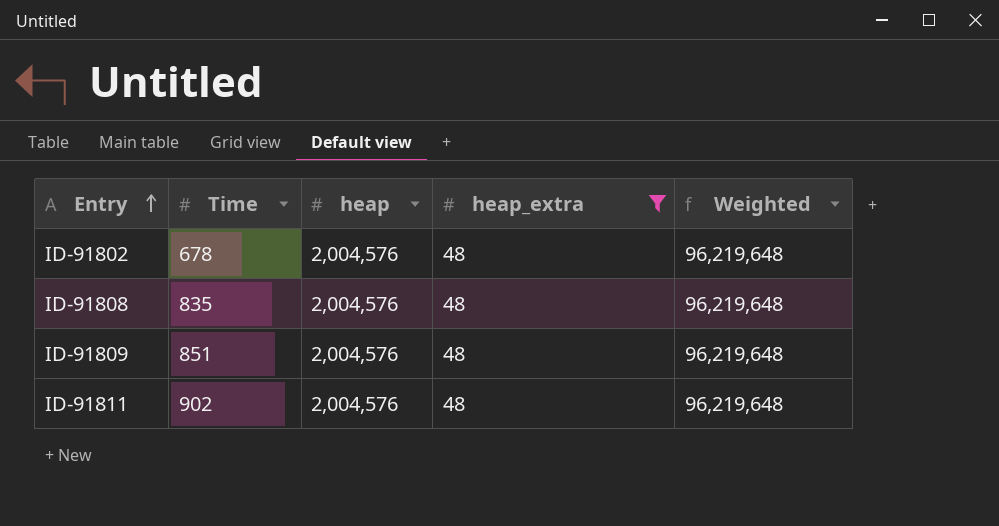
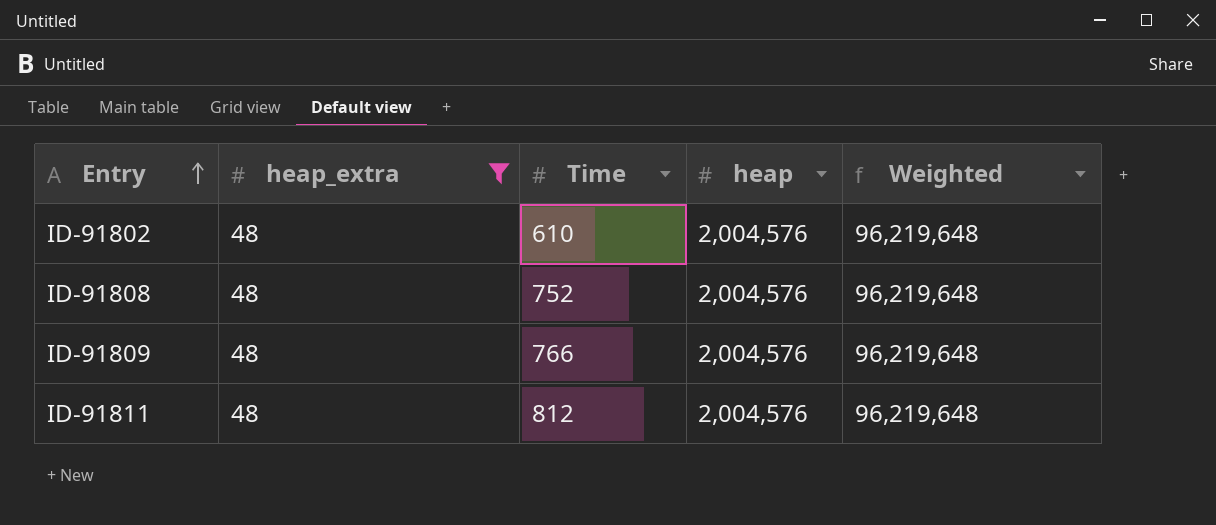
column heap_extra | position: 4 -> 2
ID-91802 | Time: 678 -> 610
ID-91808 | Time: 835 -> 752
ID-91809 | Time: 851 -> 766
ID-91811 | Time: 902 -> 812

